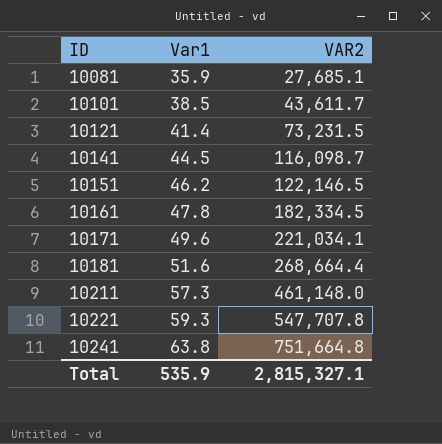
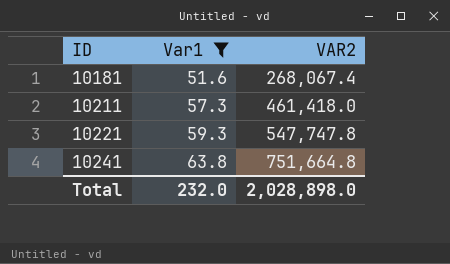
filter: none -> Var1 >= 51.6
10181 | VAR2: 268,664.4 -> 268,067.4
10211 | VAR2: 461,148.0 -> 461,418.0
10221 | VAR2: 547,707.8 -> 547,747.8
Total | Var1: 535.9 -> 232.0
Total | VAR2: 2,815,327.1 -> 2,028,898.0

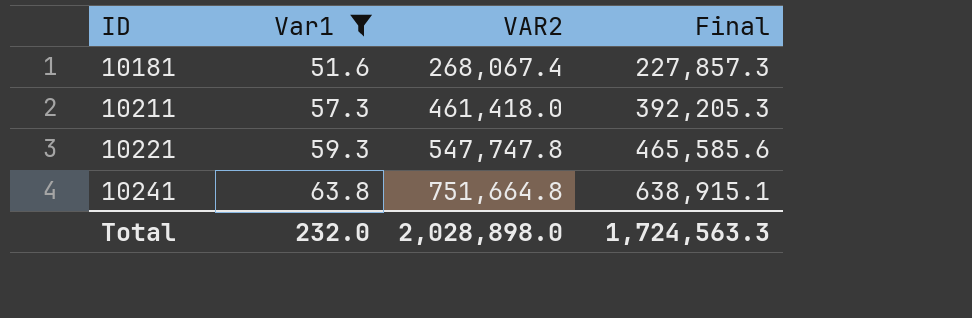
column Final | formula: none -> [VAR2] * 0.85

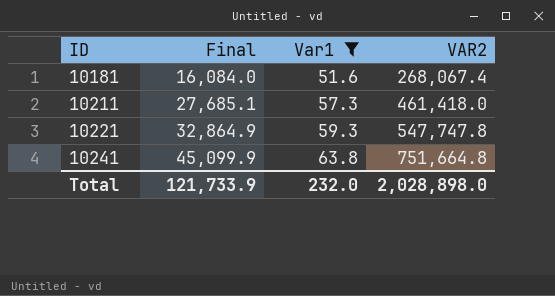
column Final | formula: [VAR2] * 0.85 -> [VAR2] * 0.06
column Final | position: 4 -> 2
Total | Final: 1,724,563.3 -> 121,733.9

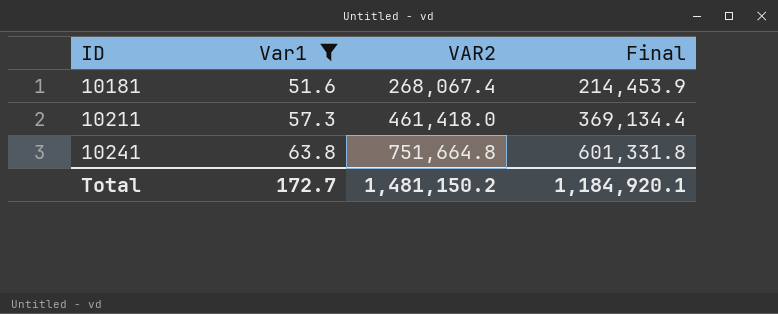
column Final | formula: [VAR2] * 0.06 -> [VAR2] * 0.8
column Final | position: 2 -> 4
row 10221: 32,864.9 | 59.3 | 547,747.8 -> none
Total | Var1: 232.0 -> 172.7
Total | VAR2: 2,028,898.0 -> 1,481,150.2
Total | Final: 121,733.9 -> 1,184,920.1

